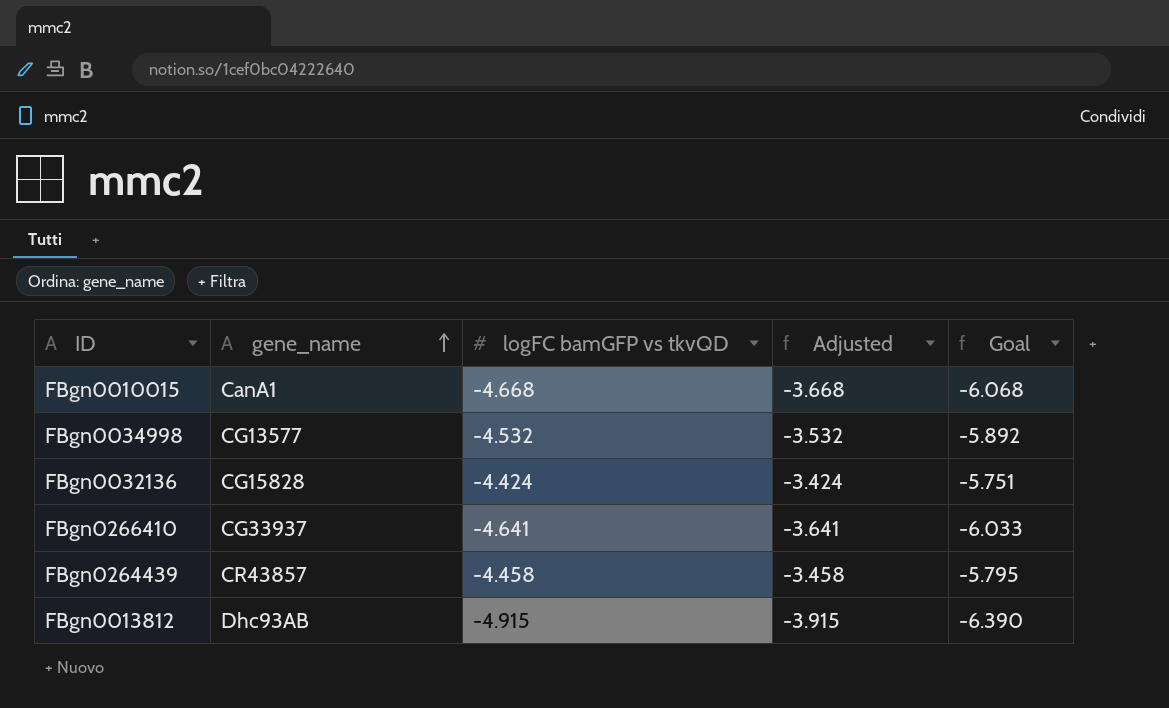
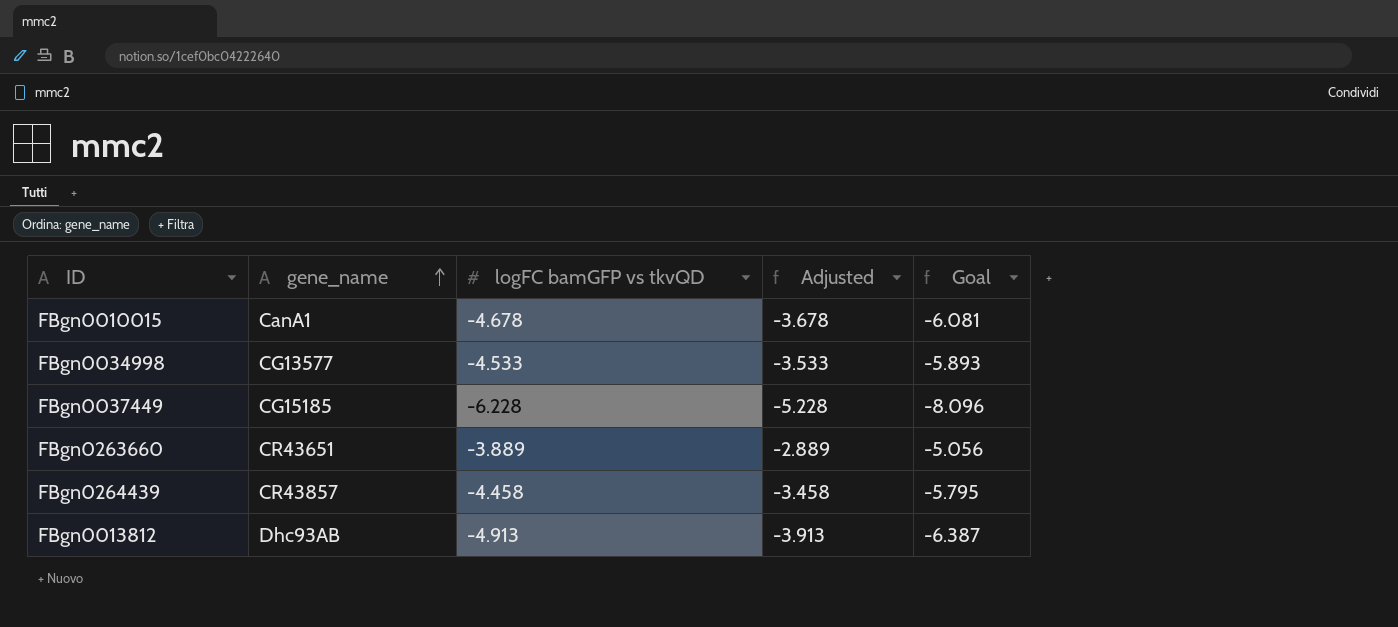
row FBgn0032136: CG15828 | -4.424 | -3.424 | -5.751 -> none
row FBgn0266410: CG33937 | -4.641 | -3.641 | -6.033 -> none
FBgn0010015 | logFC bamGFP vs tkvQD: -4.668 -> -4.678
FBgn0010015 | Adjusted: -3.668 -> -3.678
FBgn0010015 | Goal: -6.068 -> -6.081
FBgn0034998 | logFC bamGFP vs tkvQD: -4.532 -> -4.533
FBgn0034998 | Adjusted: -3.532 -> -3.533
FBgn0034998 | Goal: -5.892 -> -5.893
row FBgn0037449: none -> CG15185 | -6.228 | -5.228 | -8.096
row FBgn0263660: none -> CR43651 | -3.889 | -2.889 | -5.056
FBgn0013812 | logFC bamGFP vs tkvQD: -4.915 -> -4.913
FBgn0013812 | Adjusted: -3.915 -> -3.913
FBgn0013812 | Goal: -6.390 -> -6.387

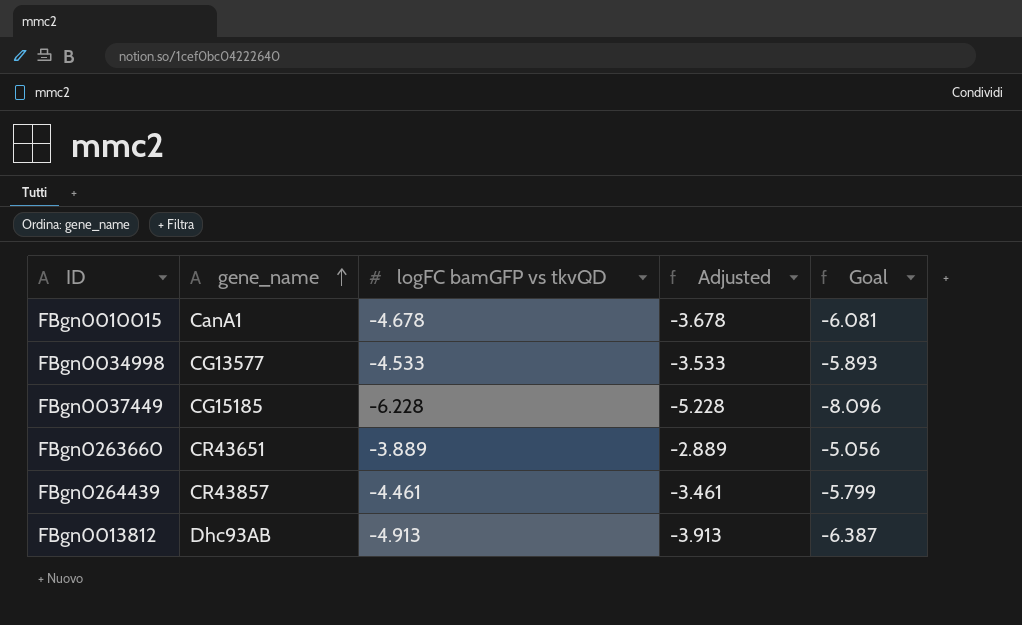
FBgn0264439 | logFC bamGFP vs tkvQD: -4.458 -> -4.461
FBgn0264439 | Adjusted: -3.458 -> -3.461
FBgn0264439 | Goal: -5.795 -> -5.799

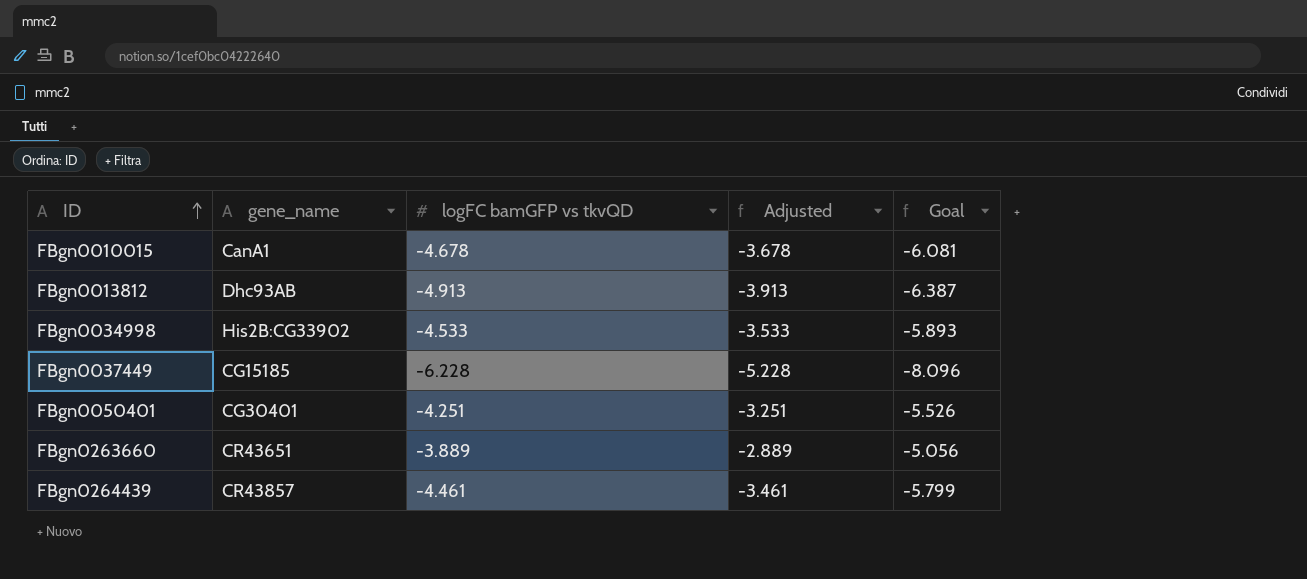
row order: gene_name ascending -> ID ascending
FBgn0034998 | gene_name: CG13577 -> His2B:CG33902
row FBgn0050401: none -> CG30401 | -4.251 | -3.251 | -5.526

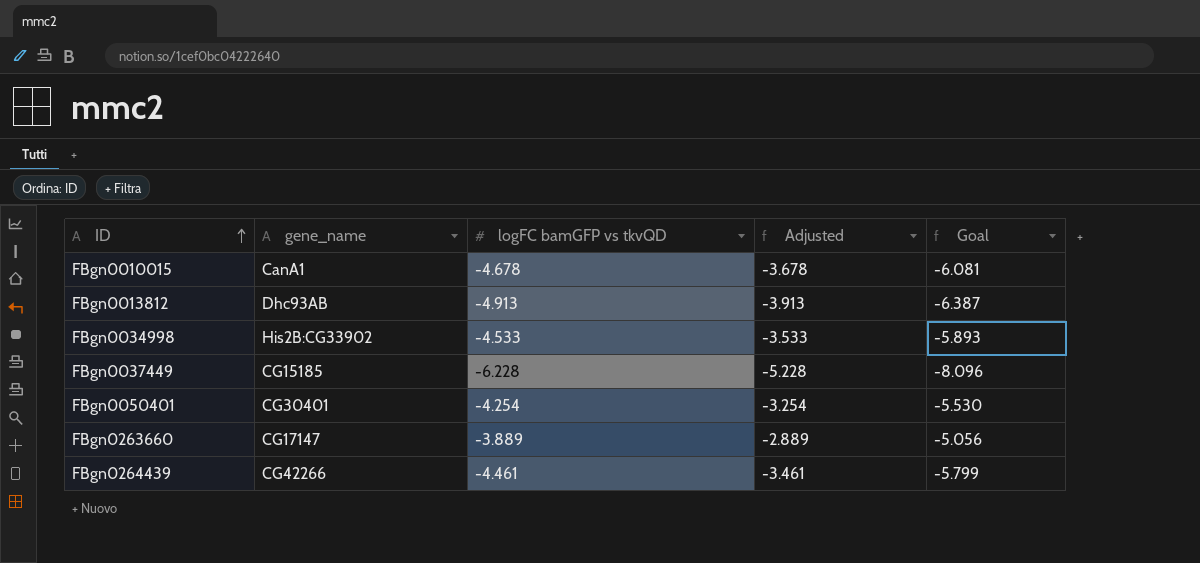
FBgn0050401 | logFC bamGFP vs tkvQD: -4.251 -> -4.254
FBgn0050401 | Adjusted: -3.251 -> -3.254
FBgn0050401 | Goal: -5.526 -> -5.530
FBgn0263660 | gene_name: CR43651 -> CG17147
FBgn0264439 | gene_name: CR43857 -> CG42266

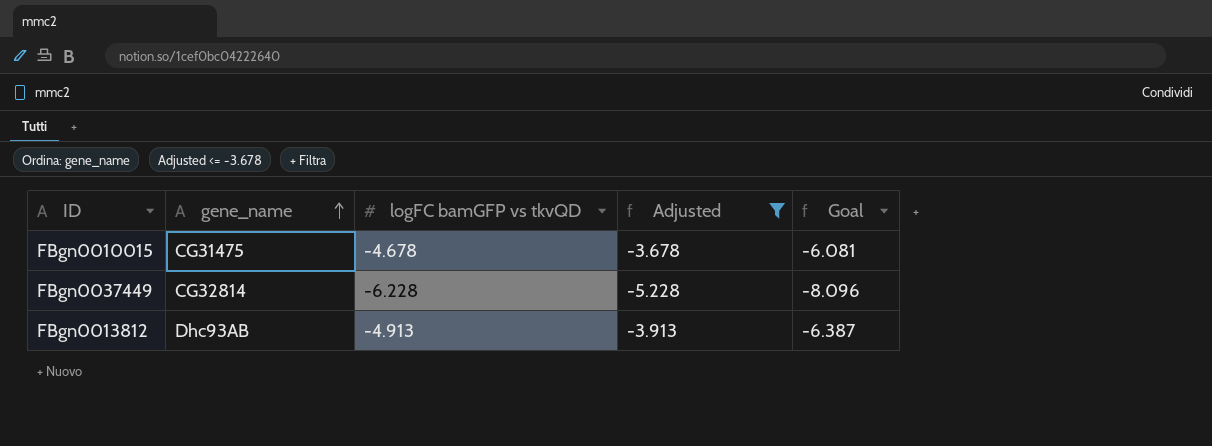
filter: none -> Adjusted <= -3.678
row order: ID ascending -> gene_name ascending
FBgn0010015 | gene_name: CanA1 -> CG31475
FBgn0037449 | gene_name: CG15185 -> CG32814

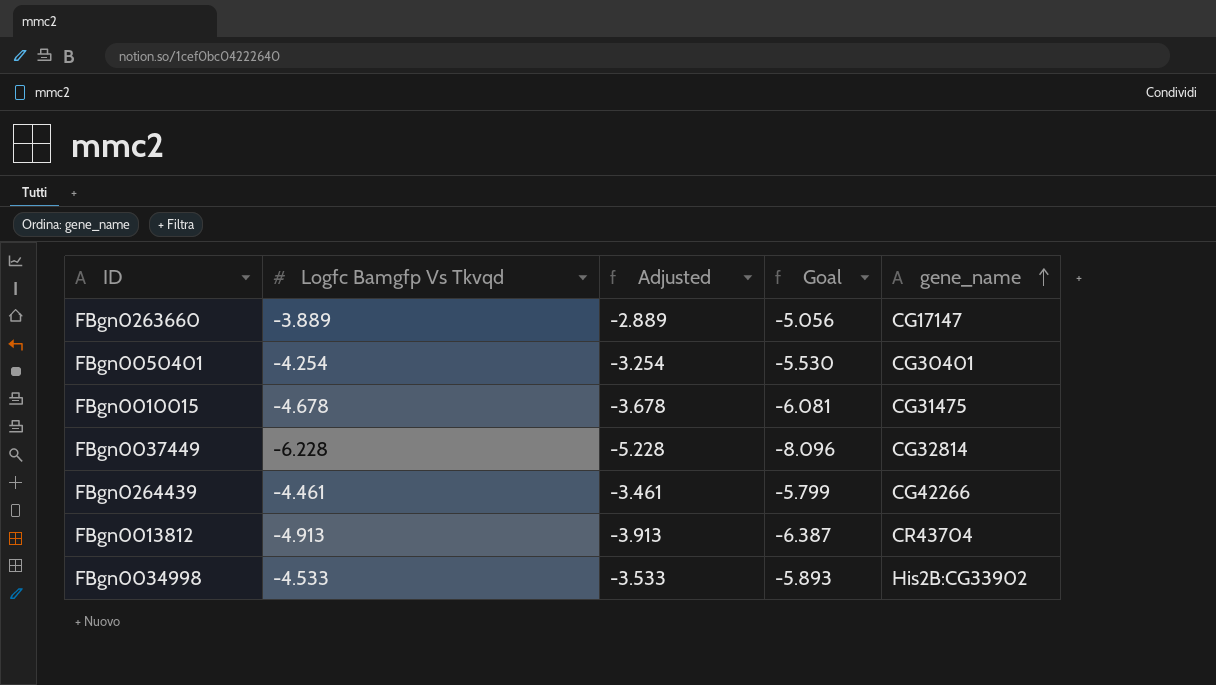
filter: Adjusted <= -3.678 -> none
column name: logFC bamGFP vs tkvQD -> Logfc Bamgfp Vs Tkvqd
column gene_name | position: 2 -> 5
FBgn0013812 | gene_name: Dhc93AB -> CR43704

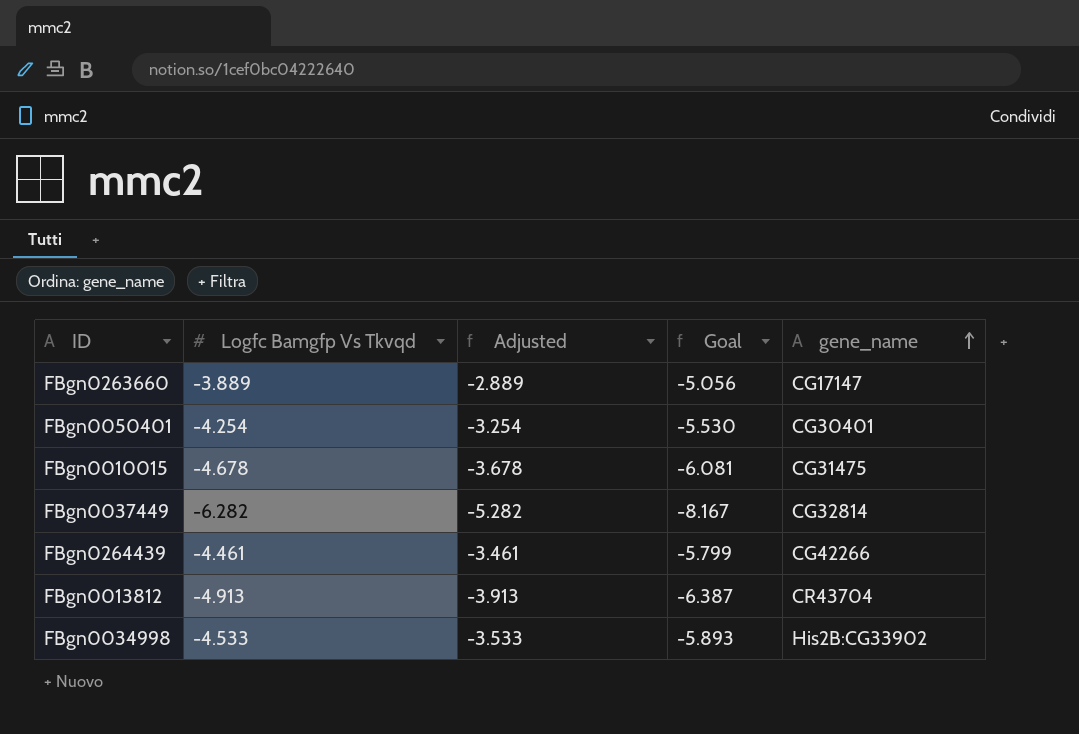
FBgn0037449 | Logfc Bamgfp Vs Tkvqd: -6.228 -> -6.282
FBgn0037449 | Adjusted: -5.228 -> -5.282
FBgn0037449 | Goal: -8.096 -> -8.167

